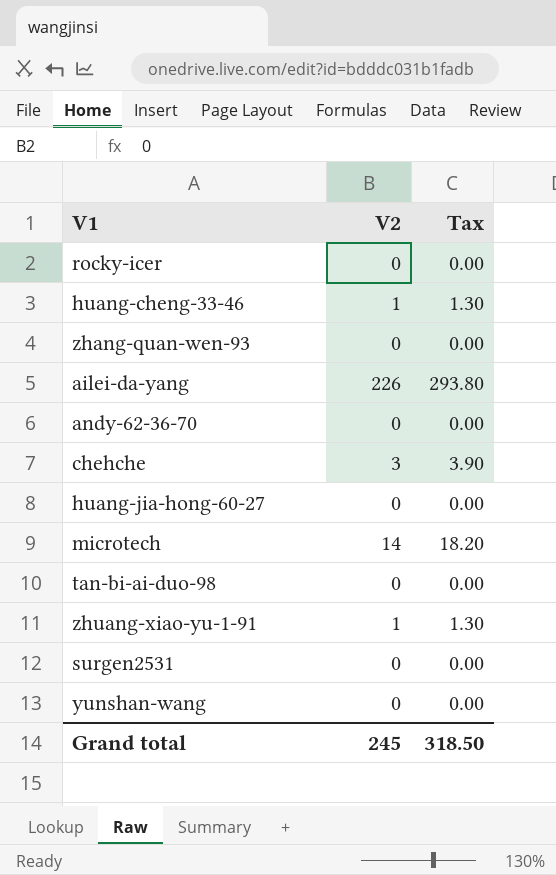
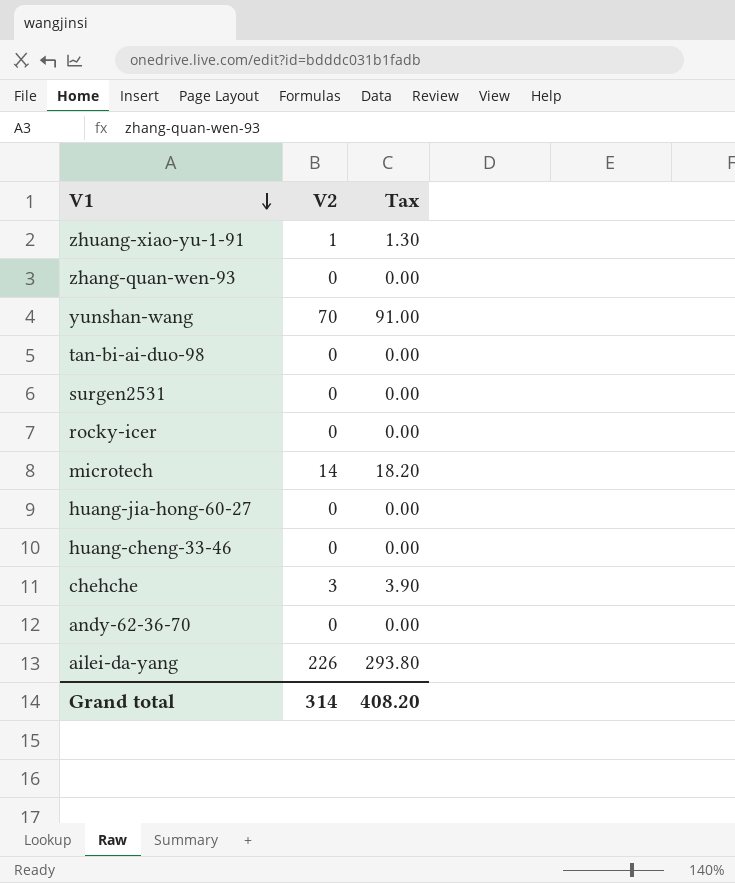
row order: none -> V1 descending
yunshan-wang | V2: 0 -> 70
yunshan-wang | Tax: 0.00 -> 91.00
huang-cheng-33-46 | V2: 1 -> 0
huang-cheng-33-46 | Tax: 1.30 -> 0.00
Grand total | V2: 245 -> 314
Grand total | Tax: 318.50 -> 408.20

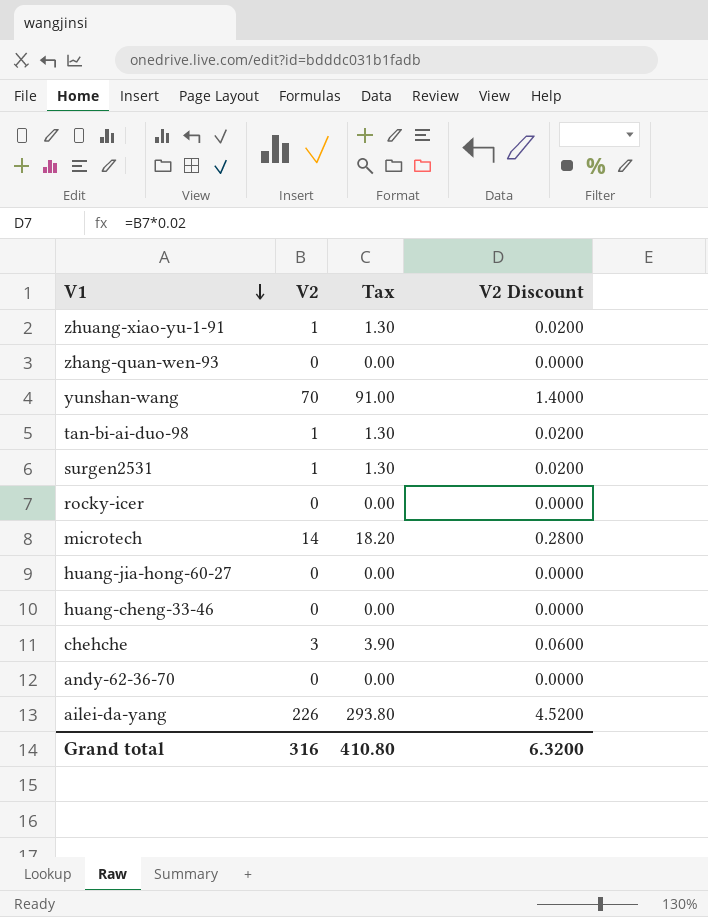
column V2 Discount | formula: none -> [V2] * 0.02
tan-bi-ai-duo-98 | V2: 0 -> 1
tan-bi-ai-duo-98 | Tax: 0.00 -> 1.30
surgen2531 | V2: 0 -> 1
surgen2531 | Tax: 0.00 -> 1.30
Grand total | V2: 314 -> 316
Grand total | Tax: 408.20 -> 410.80

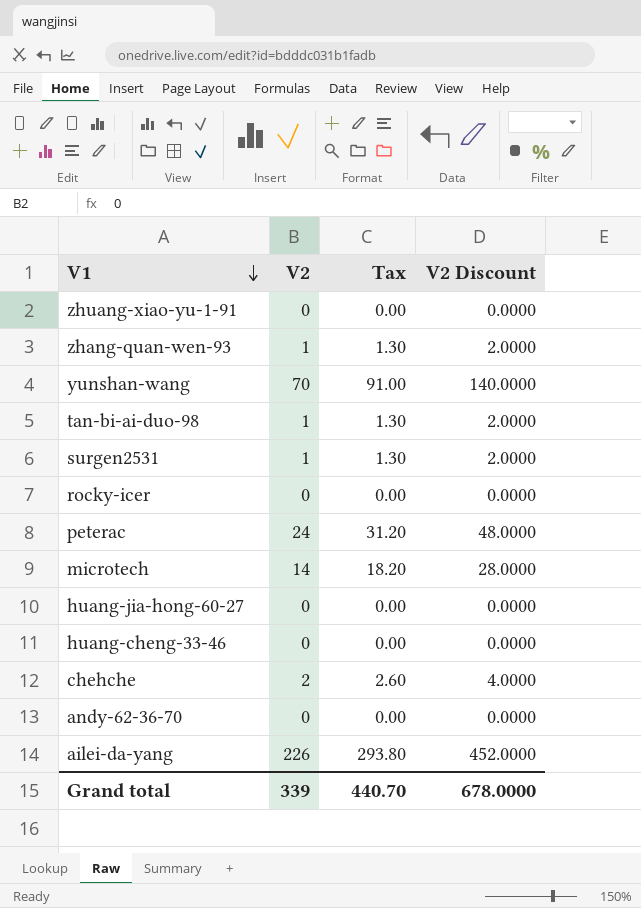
column V2 Discount | formula: [V2] * 0.02 -> [V2] * 2
zhuang-xiao-yu-1-91 | V2: 1 -> 0
zhuang-xiao-yu-1-91 | Tax: 1.30 -> 0.00
zhang-quan-wen-93 | V2: 0 -> 1
zhang-quan-wen-93 | Tax: 0.00 -> 1.30
row peterac: none -> 24 | 31.20 | 48.0000
chehche | V2: 3 -> 2
chehche | Tax: 3.90 -> 2.60
Grand total | V2: 316 -> 339
Grand total | Tax: 410.80 -> 440.70
Grand total | V2 Discount: 6.3200 -> 678.0000

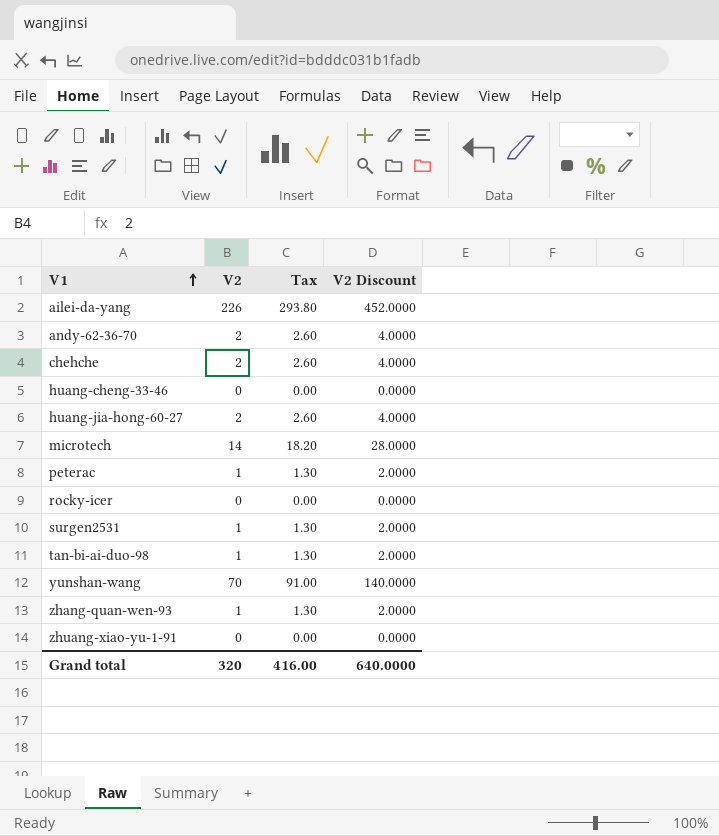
row order: V1 descending -> V1 ascending
andy-62-36-70 | V2: 0 -> 2
andy-62-36-70 | Tax: 0.00 -> 2.60
andy-62-36-70 | V2 Discount: 0.0000 -> 4.0000
huang-jia-hong-60-27 | V2: 0 -> 2
huang-jia-hong-60-27 | Tax: 0.00 -> 2.60
huang-jia-hong-60-27 | V2 Discount: 0.0000 -> 4.0000
peterac | V2: 24 -> 1
peterac | Tax: 31.20 -> 1.30
peterac | V2 Discount: 48.0000 -> 2.0000
Grand total | V2: 339 -> 320
Grand total | Tax: 440.70 -> 416.00
Grand total | V2 Discount: 678.0000 -> 640.0000

